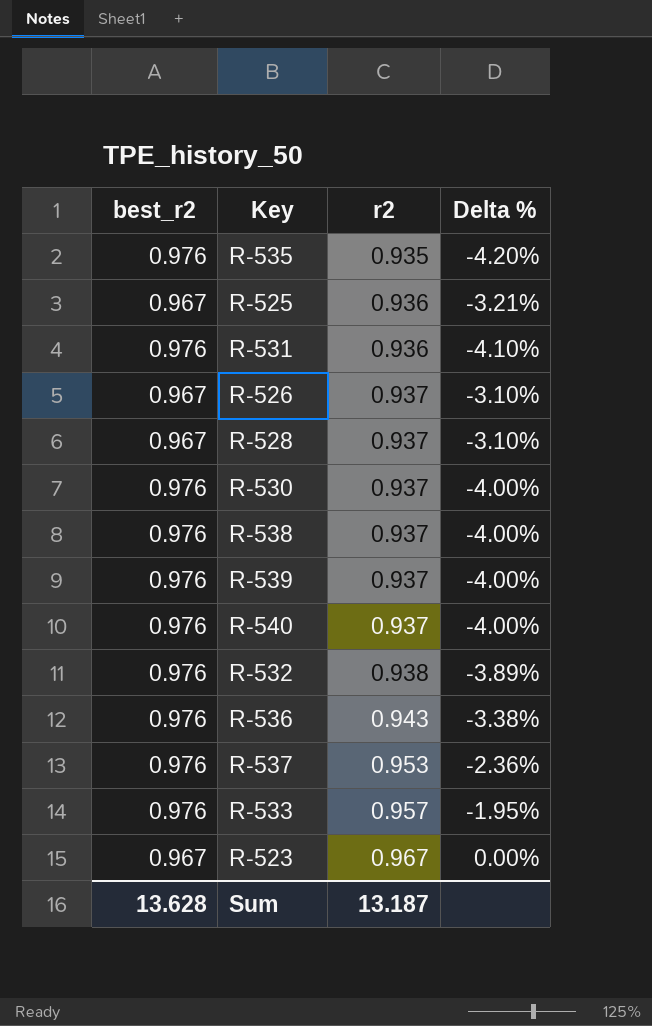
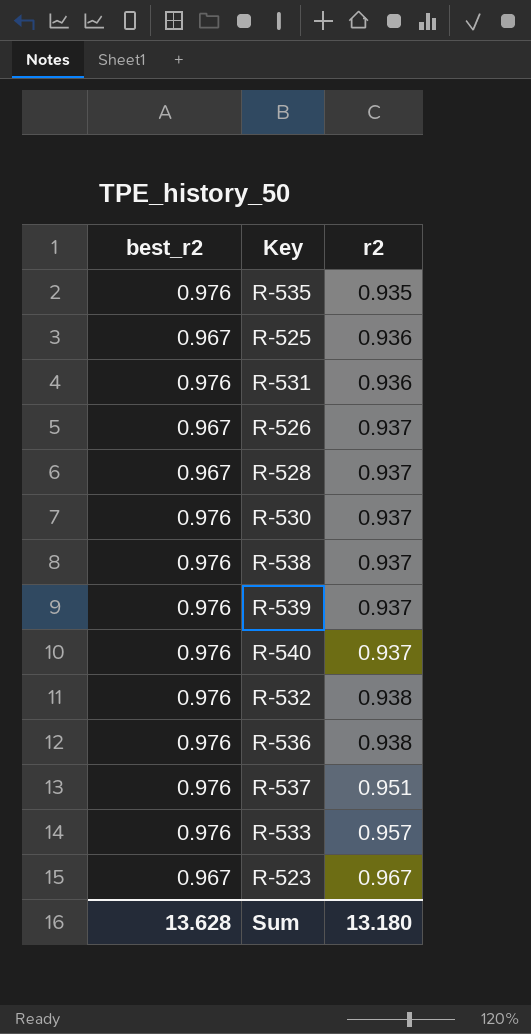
column Delta % | formula: ([r2] - [best_r2]) / [best_r2] -> none
R-536 | r2: 0.943 -> 0.938
R-537 | r2: 0.953 -> 0.951
Sum | r2: 13.187 -> 13.180

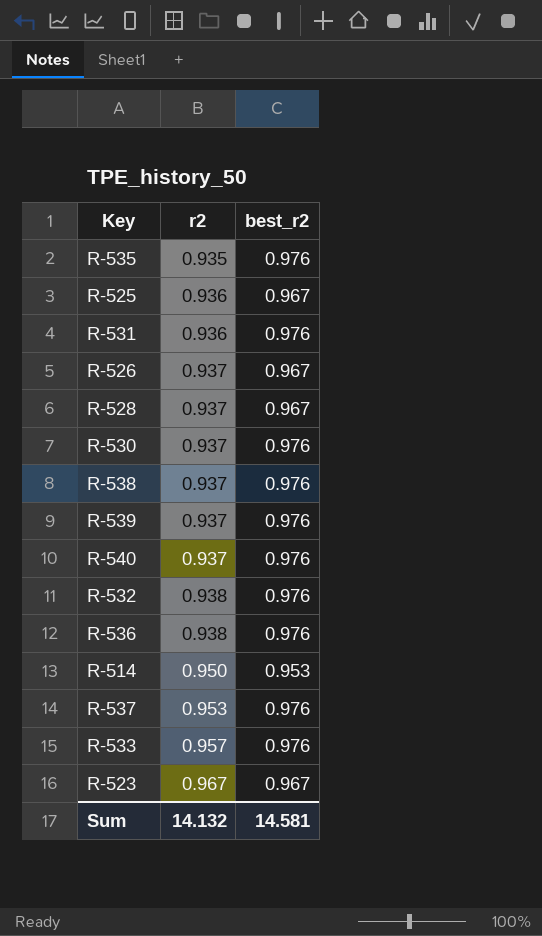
column best_r2 | position: 1 -> 3
row R-514: none -> 0.950 | 0.953
R-537 | r2: 0.951 -> 0.953
Sum | r2: 13.180 -> 14.132
Sum | best_r2: 13.628 -> 14.581

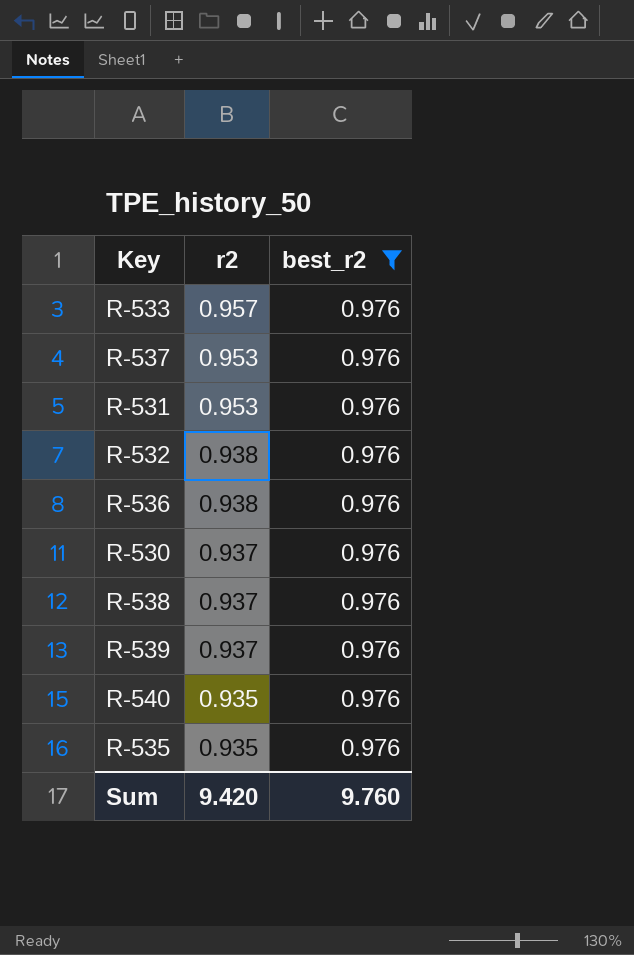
filter: none -> best_r2 = 0.976
row order: r2 ascending -> r2 descending
R-531 | r2: 0.936 -> 0.953
R-540 | r2: 0.937 -> 0.935
Sum | r2: 14.132 -> 9.420
Sum | best_r2: 14.581 -> 9.760

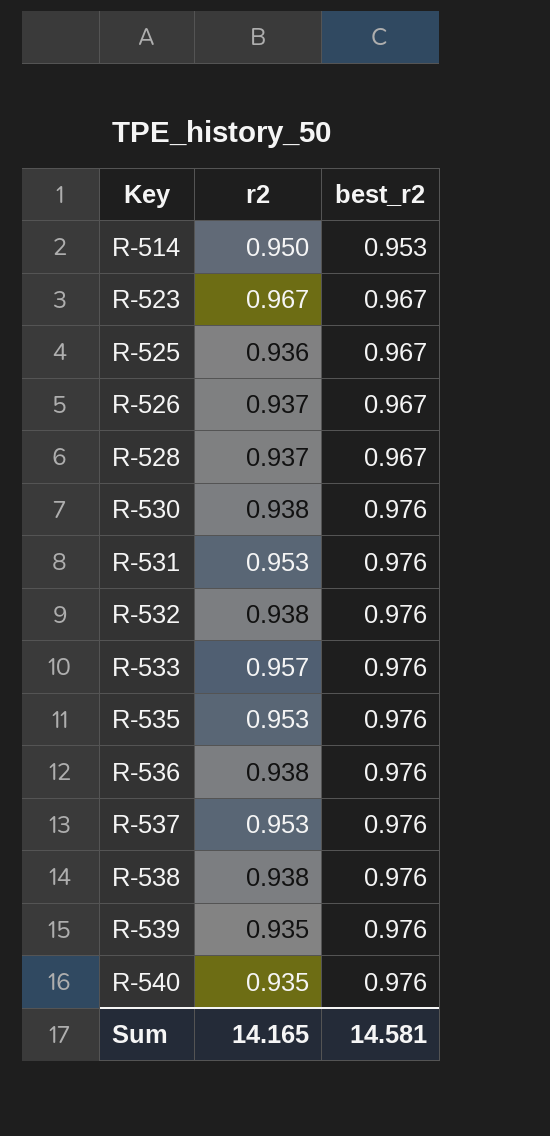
filter: best_r2 = 0.976 -> none
row order: r2 descending -> Key ascending
R-530 | r2: 0.937 -> 0.938
R-535 | r2: 0.935 -> 0.953
R-538 | r2: 0.937 -> 0.938
R-539 | r2: 0.937 -> 0.935
Sum | r2: 9.420 -> 14.165
Sum | best_r2: 9.760 -> 14.581

